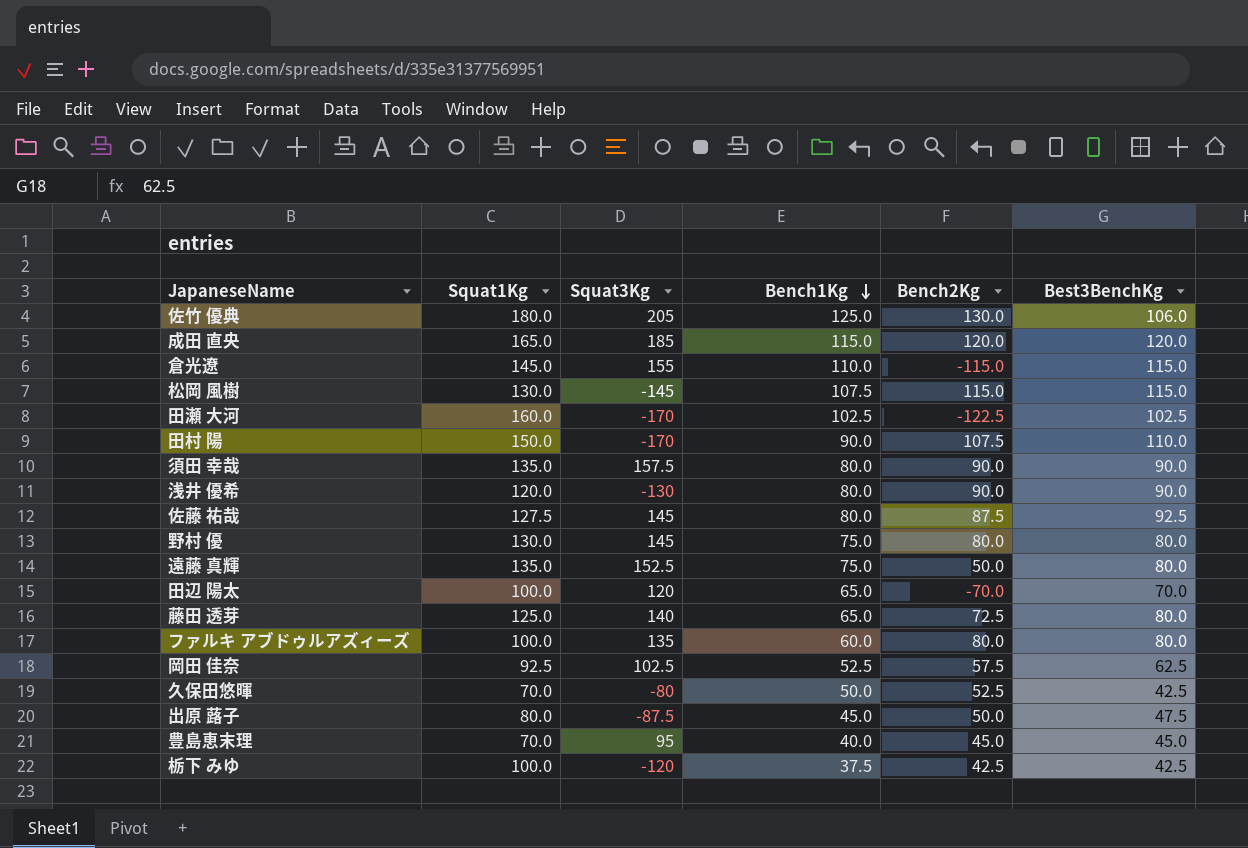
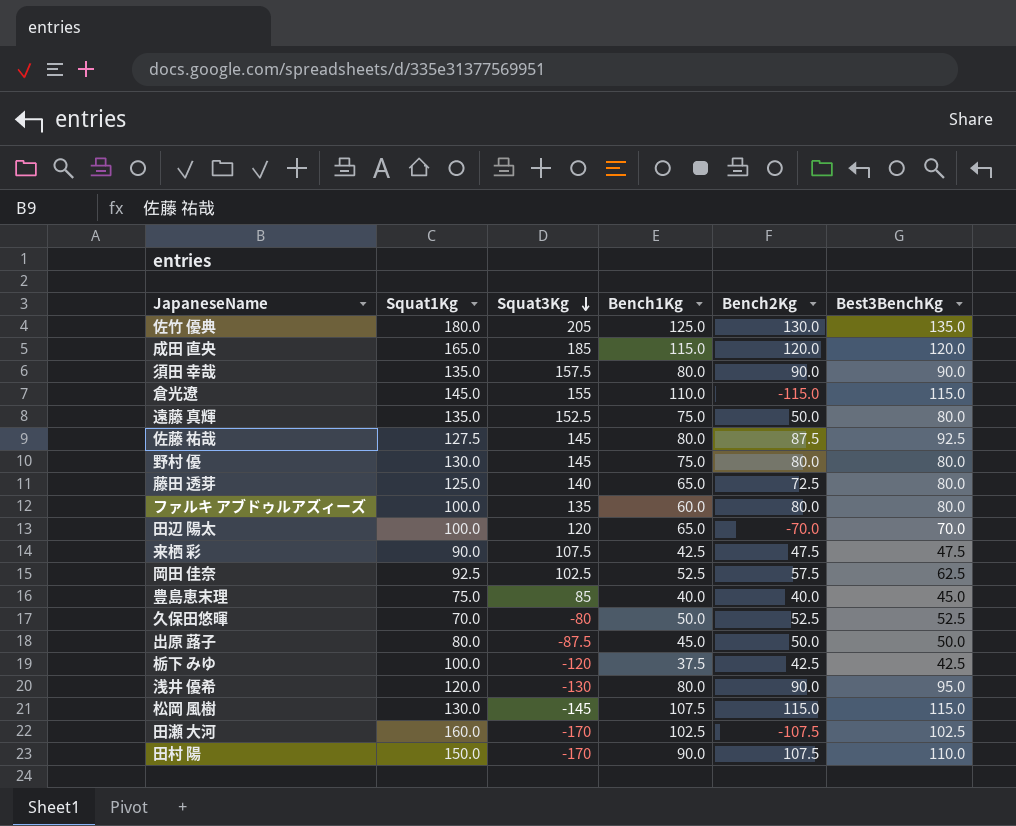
row order: Bench1Kg descending -> Squat3Kg descending
佐竹 優典 | Best3BenchKg: 106.0 -> 135.0
row 来栖 彩: none -> 90.0 | 107.5 | 42.5 | 47.5 | 47.5
豊島恵末理 | Squat1Kg: 70.0 -> 75.0
豊島恵末理 | Squat3Kg: 95 -> 85
豊島恵末理 | Bench2Kg: 45.0 -> 40.0
久保田悠暉 | Best3BenchKg: 42.5 -> 52.5
出原 蕗子 | Best3BenchKg: 47.5 -> 50.0
浅井 優希 | Best3BenchKg: 90.0 -> 95.0
田瀬 大河 | Bench2Kg: -122.5 -> -107.5

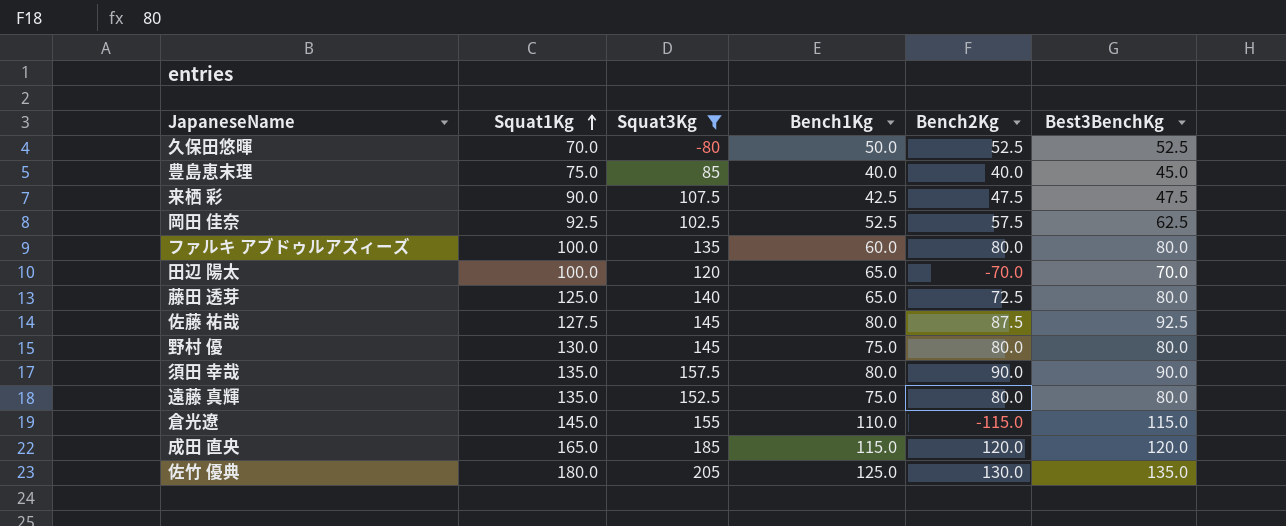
filter: none -> Squat3Kg >= -80
row order: Squat3Kg descending -> Squat1Kg ascending
遠藤 真輝 | Bench2Kg: 50.0 -> 80.0

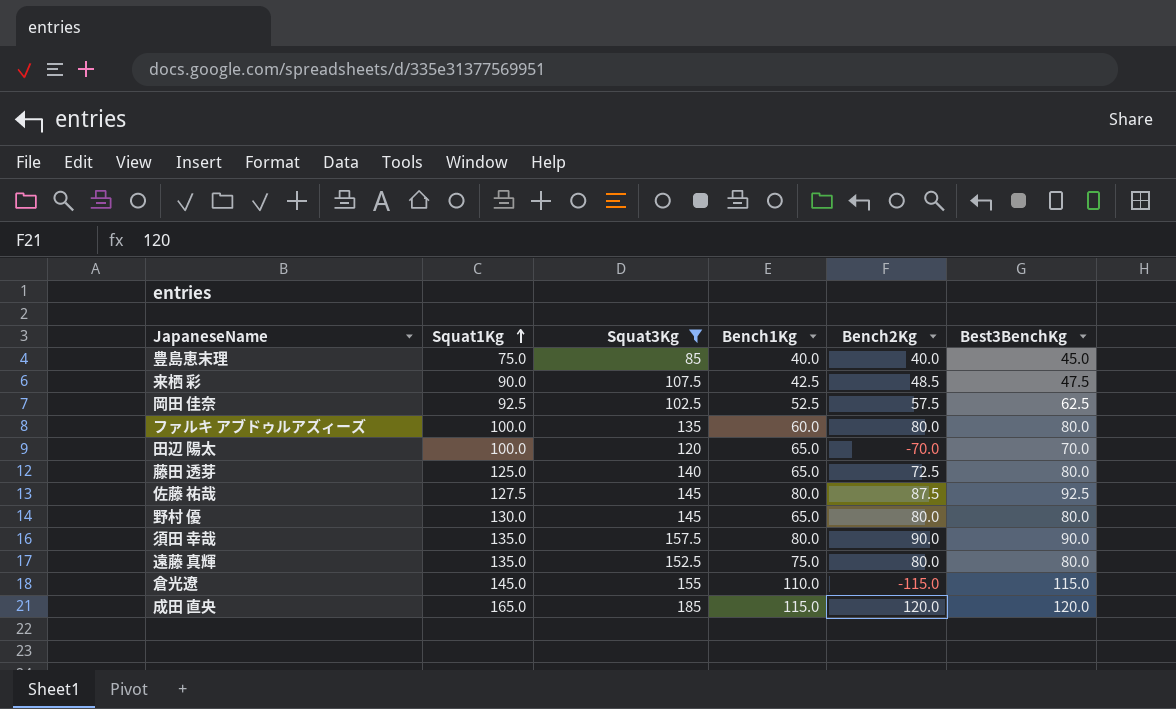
row 久保田悠暉: 70.0 | -80 | 50.0 | 52.5 | 52.5 -> none
row 佐竹 優典: 180.0 | 205 | 125.0 | 130.0 | 135.0 -> none
来栖 彩 | Bench2Kg: 47.5 -> 48.5
野村 優 | Bench1Kg: 75.0 -> 65.0

